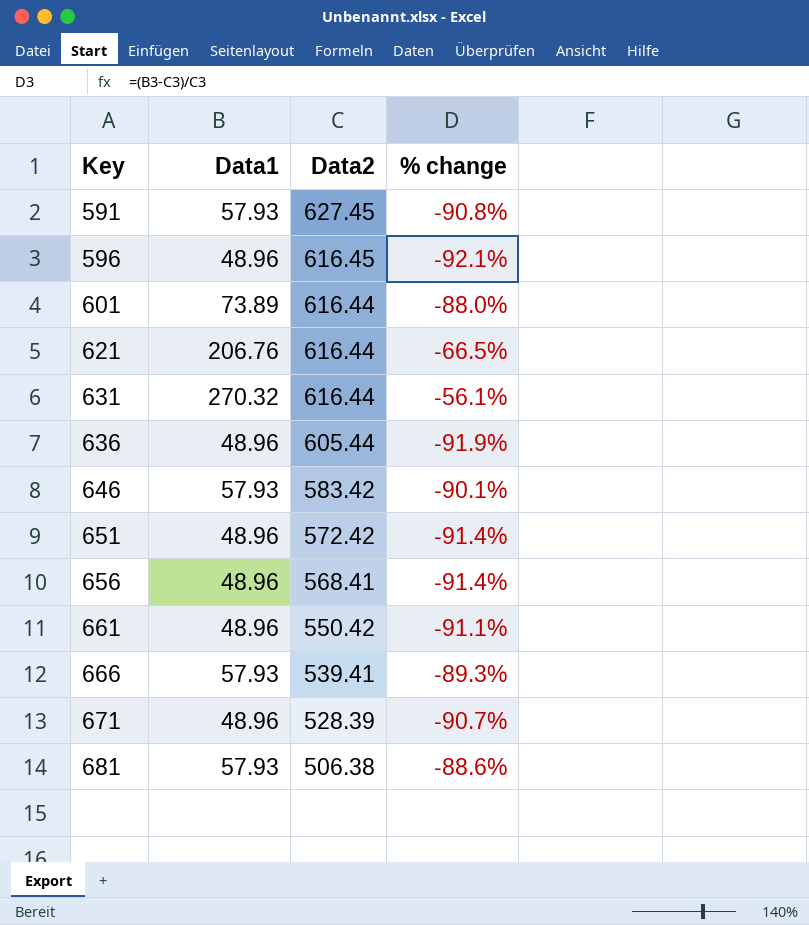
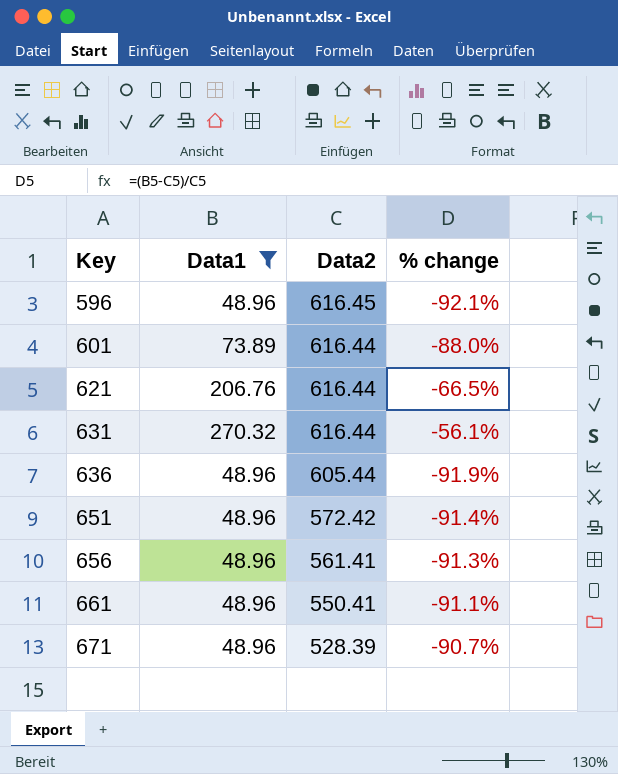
filter: none -> Data1 != 57.93
656 | Data2: 568.41 -> 561.41
656 | % change: -91.4% -> -91.3%
661 | Data2: 550.42 -> 550.41

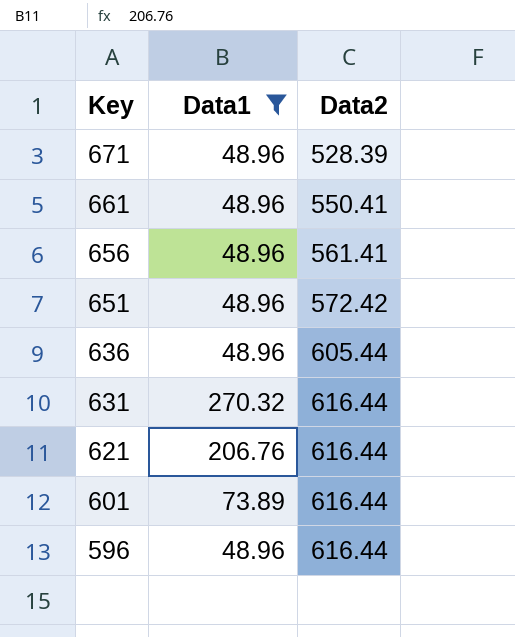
row order: Key ascending -> Key descending
column % change | formula: ([Data1] - [Data2]) / [Data2] -> none
596 | Data2: 616.45 -> 616.44

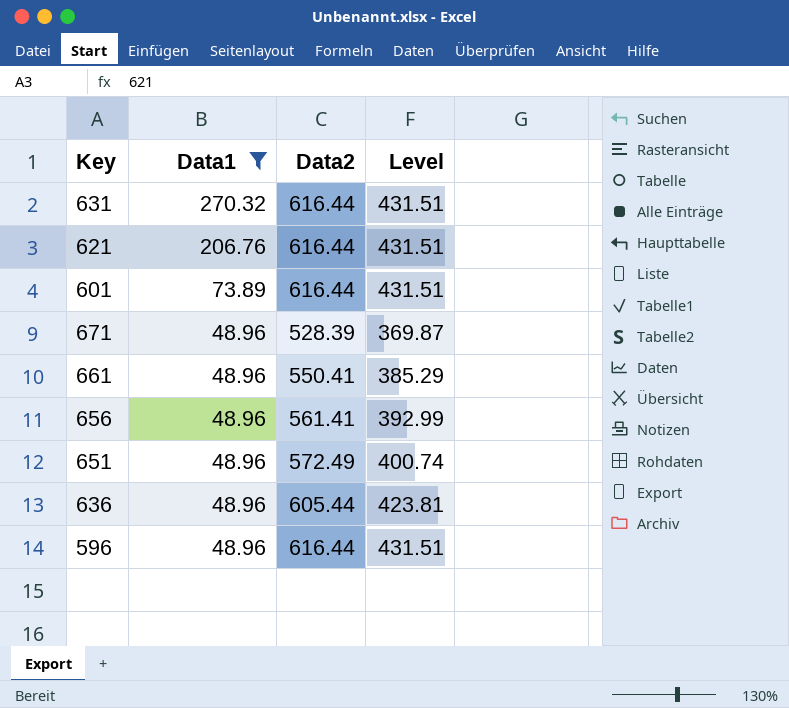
row order: Key descending -> Data1 descending
column Level | formula: none -> [Data2] * 0.7
651 | Data2: 572.42 -> 572.49

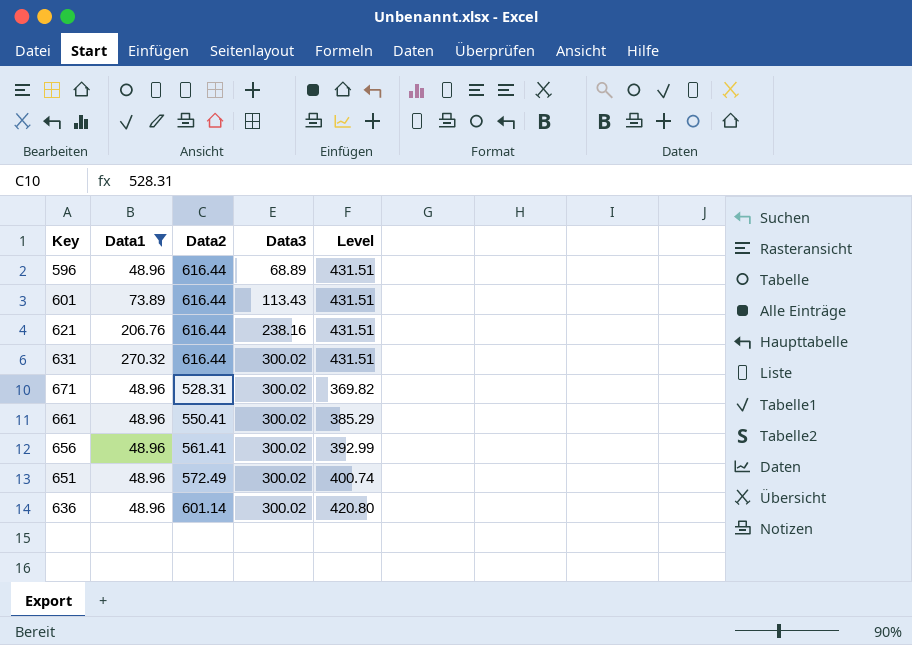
row order: Data1 descending -> Data3 ascending
column Data3 | position: none -> 4
671 | Data2: 528.39 -> 528.31
671 | Level: 369.87 -> 369.82
636 | Data2: 605.44 -> 601.14
636 | Level: 423.81 -> 420.80

